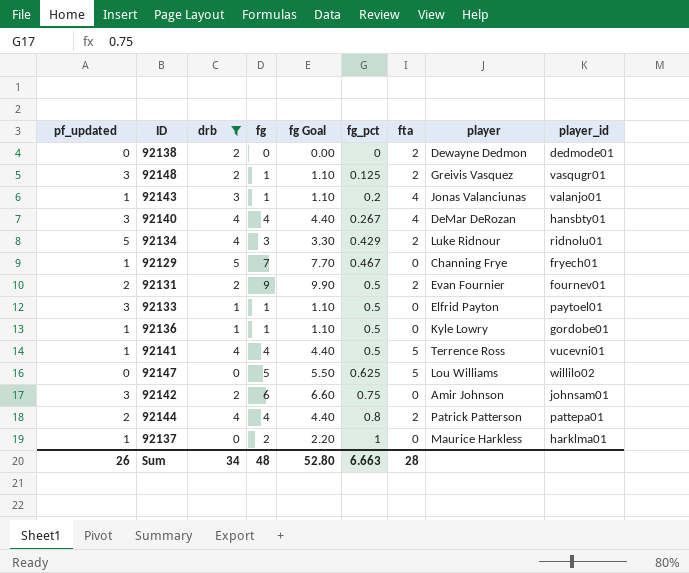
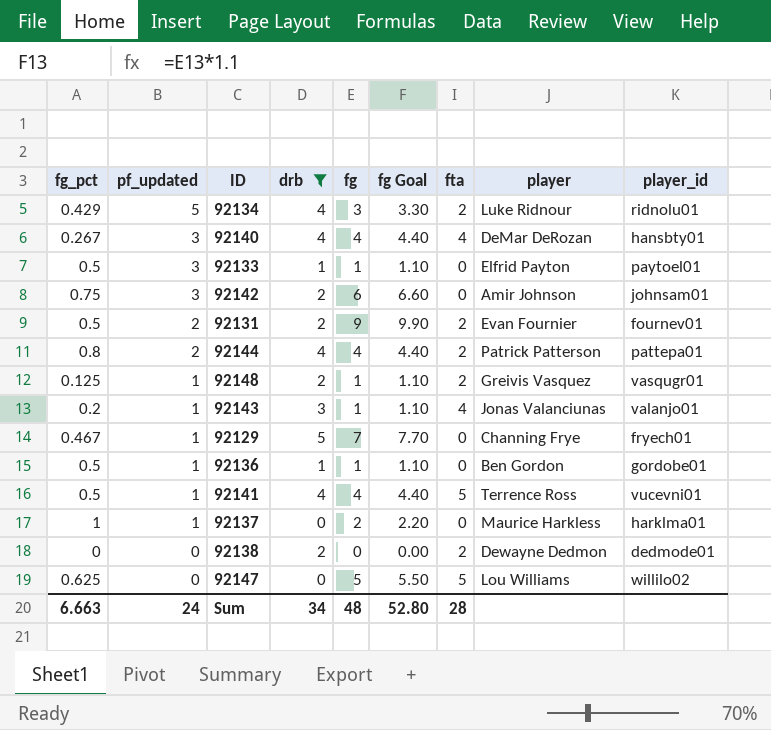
row order: fg_pct ascending -> pf_updated descending
column fg_pct | position: 6 -> 1
92148 | pf_updated: 3 -> 1
92136 | player: Kyle Lowry -> Ben Gordon
Sum | pf_updated: 26 -> 24

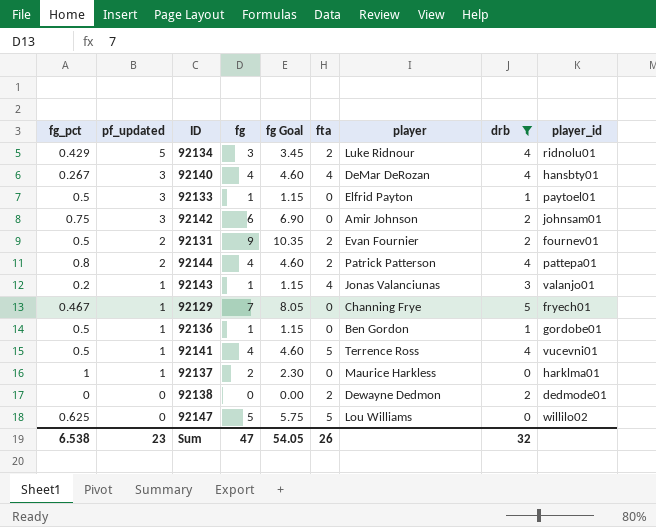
column fg Goal | formula: [fg] * 1.1 -> [fg] * 1.15
column drb | position: 4 -> 8
row 92148: 0.125 | 1 | 2 | 1 | 1.10 | 2 | Greivis Vasquez | vasqugr01 -> none
Sum | fg_pct: 6.663 -> 6.538
Sum | pf_updated: 24 -> 23
Sum | fg: 48 -> 47
Sum | fg Goal: 52.80 -> 54.05
Sum | fta: 28 -> 26
Sum | drb: 34 -> 32

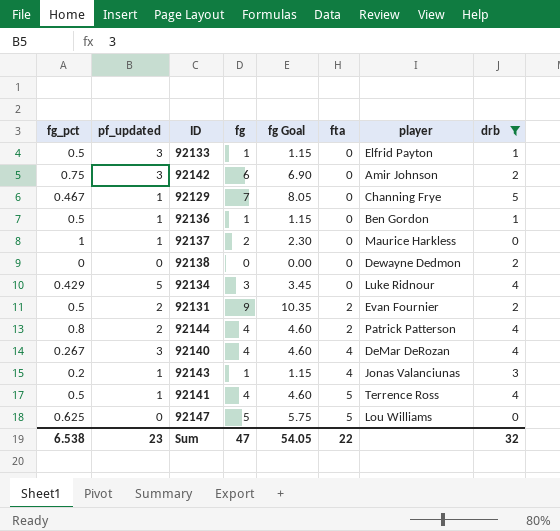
row order: pf_updated descending -> fta ascending
column player_id | position: 9 -> none
92138 | fta: 2 -> 0
92134 | fta: 2 -> 0
Sum | fta: 26 -> 22

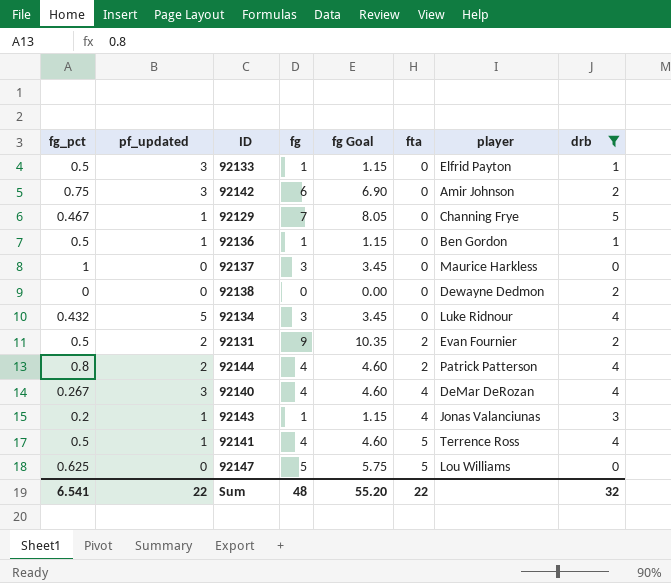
92137 | pf_updated: 1 -> 0
92137 | fg: 2 -> 3
92137 | fg Goal: 2.30 -> 3.45
92134 | fg_pct: 0.429 -> 0.432
Sum | fg_pct: 6.538 -> 6.541
Sum | pf_updated: 23 -> 22
Sum | fg: 47 -> 48
Sum | fg Goal: 54.05 -> 55.20

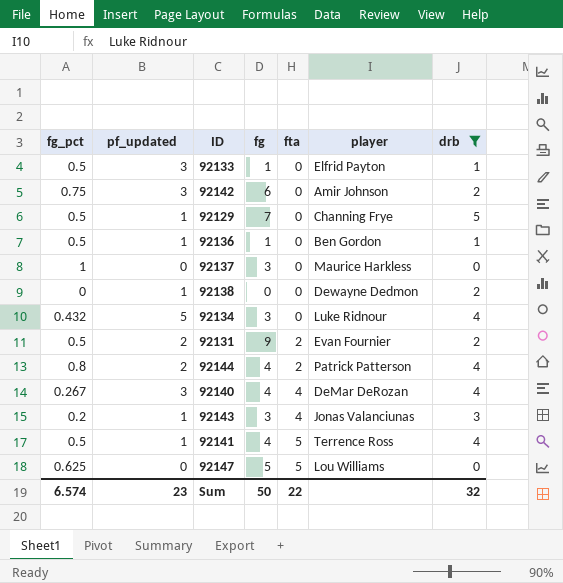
column fg Goal | formula: [fg] * 1.15 -> none
92129 | fg_pct: 0.467 -> 0.5
92138 | pf_updated: 0 -> 1
92143 | fg: 1 -> 3
Sum | fg_pct: 6.541 -> 6.574
Sum | pf_updated: 22 -> 23
Sum | fg: 48 -> 50

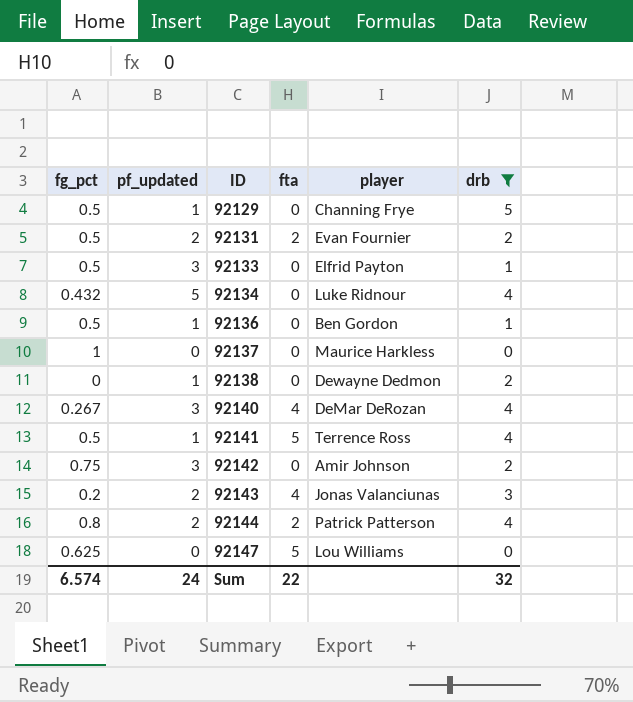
row order: fta ascending -> ID ascending
column fg | position: 4 -> none
92143 | pf_updated: 1 -> 2
Sum | pf_updated: 23 -> 24

